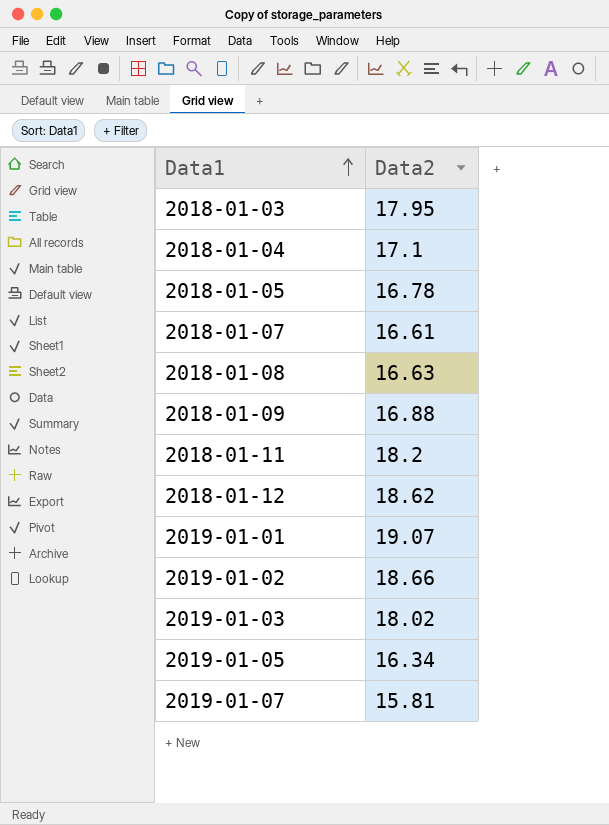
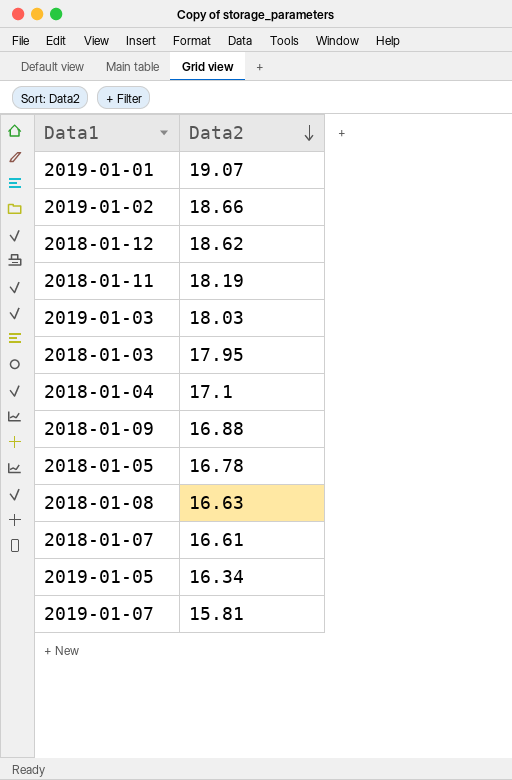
row order: Data1 ascending -> Data2 descending
2018-01-11 | Data2: 18.2 -> 18.19
2019-01-03 | Data2: 18.02 -> 18.03

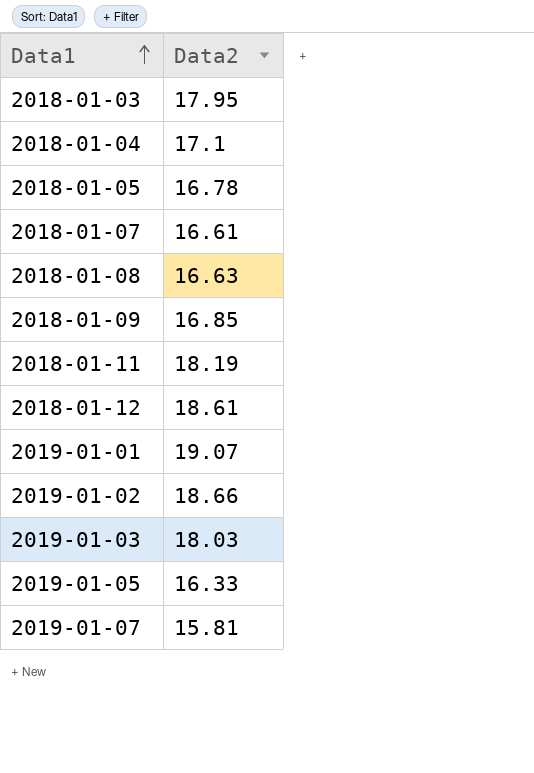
row order: Data2 descending -> Data1 ascending
2018-01-09 | Data2: 16.88 -> 16.85
2018-01-12 | Data2: 18.62 -> 18.61
2019-01-05 | Data2: 16.34 -> 16.33

